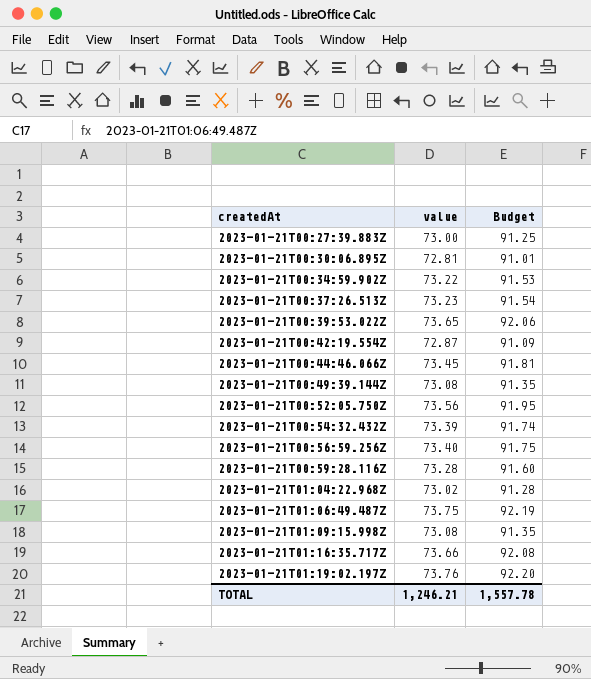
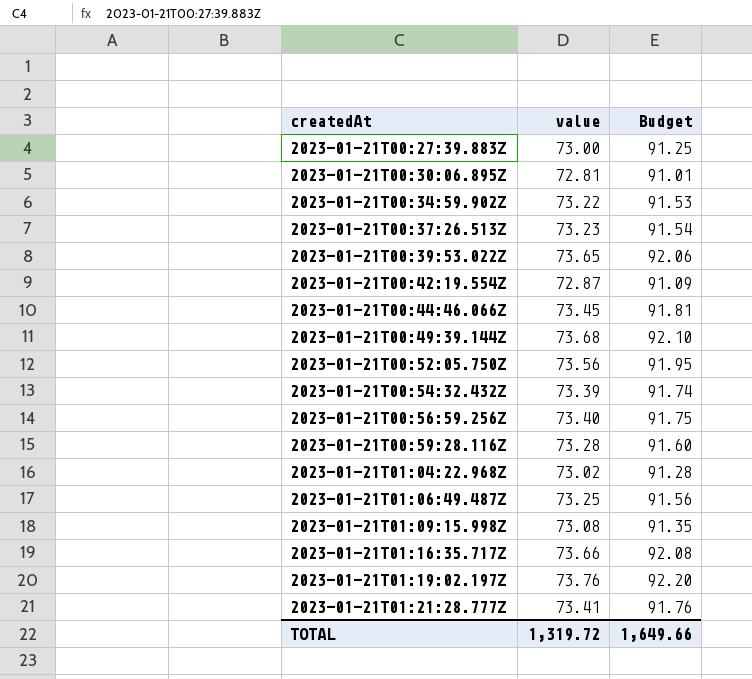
2023-01-21T00:49:39.144Z | value: 73.08 -> 73.68
2023-01-21T00:49:39.144Z | Budget: 91.35 -> 92.10
2023-01-21T01:06:49.487Z | value: 73.75 -> 73.25
2023-01-21T01:06:49.487Z | Budget: 92.19 -> 91.56
row 2023-01-21T01:21:28.777Z: none -> 73.41 | 91.76
TOTAL | value: 1,246.21 -> 1,319.72
TOTAL | Budget: 1,557.78 -> 1,649.66

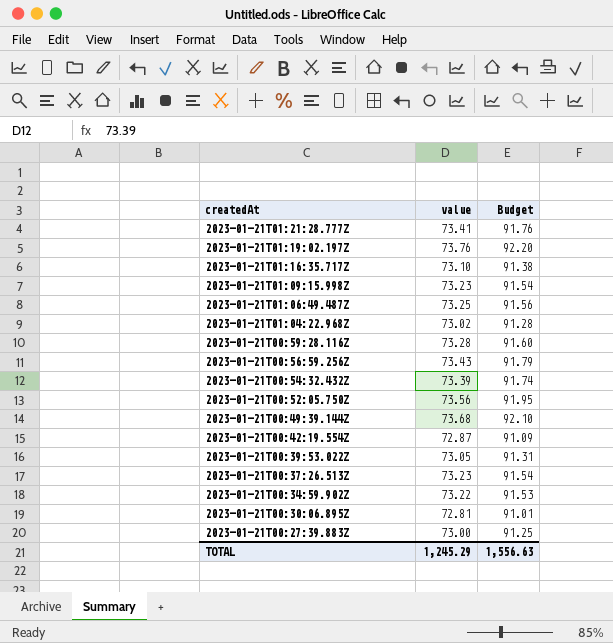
row order: createdAt ascending -> createdAt descending
row 2023-01-21T00:44:46.066Z: 73.45 | 91.81 -> none
2023-01-21T01:16:35.717Z | value: 73.66 -> 73.10
2023-01-21T01:16:35.717Z | Budget: 92.08 -> 91.38
2023-01-21T01:09:15.998Z | value: 73.08 -> 73.23
2023-01-21T01:09:15.998Z | Budget: 91.35 -> 91.54
2023-01-21T00:56:59.256Z | value: 73.40 -> 73.43
2023-01-21T00:56:59.256Z | Budget: 91.75 -> 91.79
2023-01-21T00:39:53.022Z | value: 73.65 -> 73.05
2023-01-21T00:39:53.022Z | Budget: 92.06 -> 91.31
TOTAL | value: 1,319.72 -> 1,245.29
TOTAL | Budget: 1,649.66 -> 1,556.63

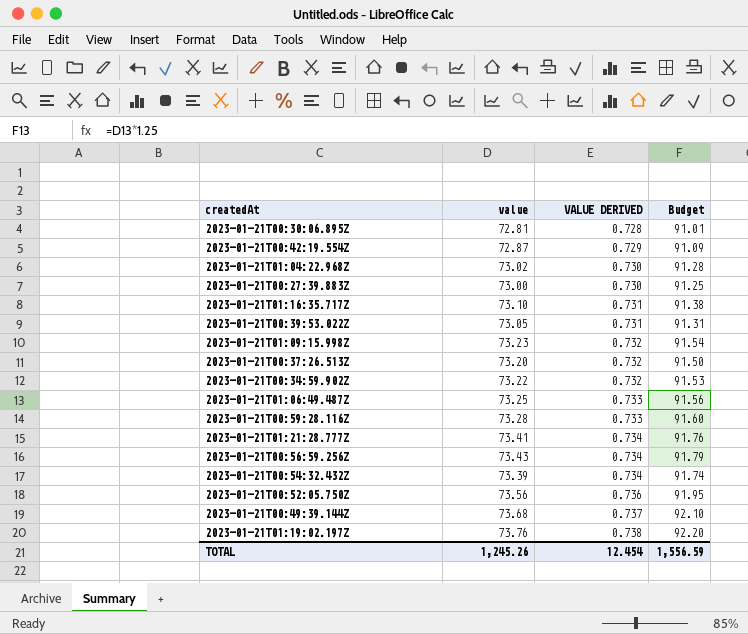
row order: createdAt descending -> VALUE DERIVED ascending
column VALUE DERIVED | formula: none -> [value] * 0.01
2023-01-21T00:37:26.513Z | value: 73.23 -> 73.20
2023-01-21T00:37:26.513Z | Budget: 91.54 -> 91.50
TOTAL | value: 1,245.29 -> 1,245.26
TOTAL | Budget: 1,556.63 -> 1,556.59

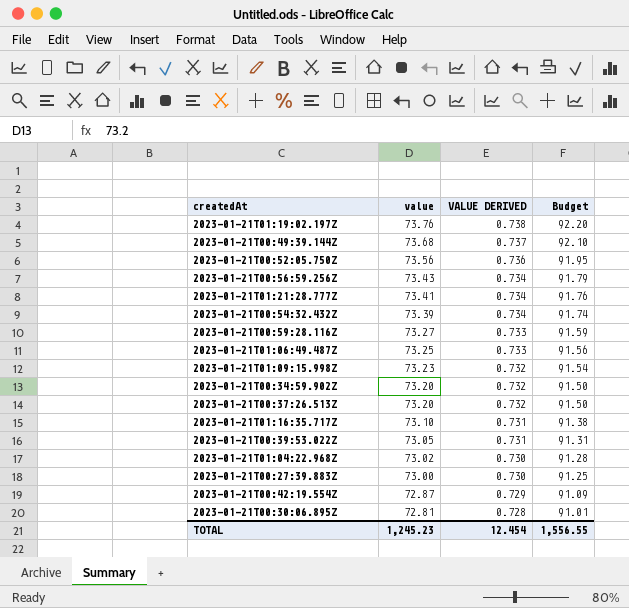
row order: VALUE DERIVED ascending -> value descending
2023-01-21T00:59:28.116Z | value: 73.28 -> 73.27
2023-01-21T00:59:28.116Z | Budget: 91.60 -> 91.59
2023-01-21T00:34:59.902Z | value: 73.22 -> 73.20
2023-01-21T00:34:59.902Z | Budget: 91.53 -> 91.50
TOTAL | value: 1,245.26 -> 1,245.23
TOTAL | Budget: 1,556.59 -> 1,556.55

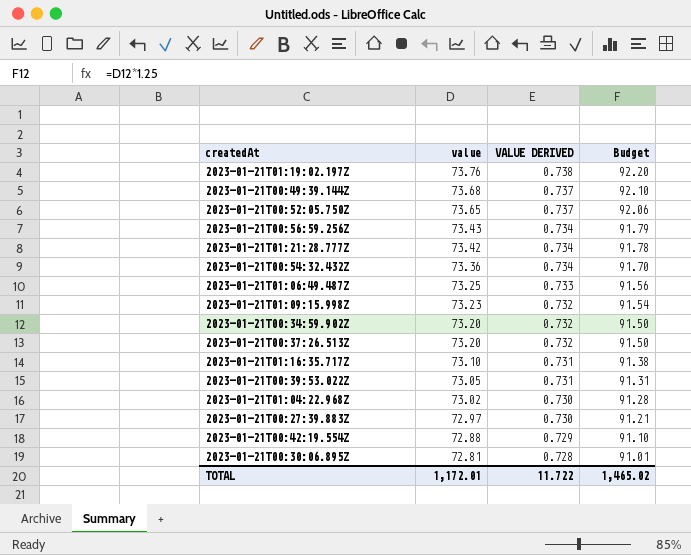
row 2023-01-21T00:59:28.116Z: 73.27 | 0.733 | 91.59 -> none
2023-01-21T00:52:05.750Z | value: 73.56 -> 73.65
2023-01-21T00:52:05.750Z | VALUE DERIVED: 0.736 -> 0.737
2023-01-21T00:52:05.750Z | Budget: 91.95 -> 92.06
2023-01-21T01:21:28.777Z | value: 73.41 -> 73.42
2023-01-21T01:21:28.777Z | Budget: 91.76 -> 91.78
2023-01-21T00:54:32.432Z | value: 73.39 -> 73.36
2023-01-21T00:54:32.432Z | Budget: 91.74 -> 91.70
2023-01-21T00:27:39.883Z | value: 73.00 -> 72.97
2023-01-21T00:27:39.883Z | Budget: 91.25 -> 91.21
2023-01-21T00:42:19.554Z | value: 72.87 -> 72.88
2023-01-21T00:42:19.554Z | Budget: 91.09 -> 91.10
TOTAL | value: 1,245.23 -> 1,172.01
TOTAL | VALUE DERIVED: 12.454 -> 11.722
TOTAL | Budget: 1,556.55 -> 1,465.02

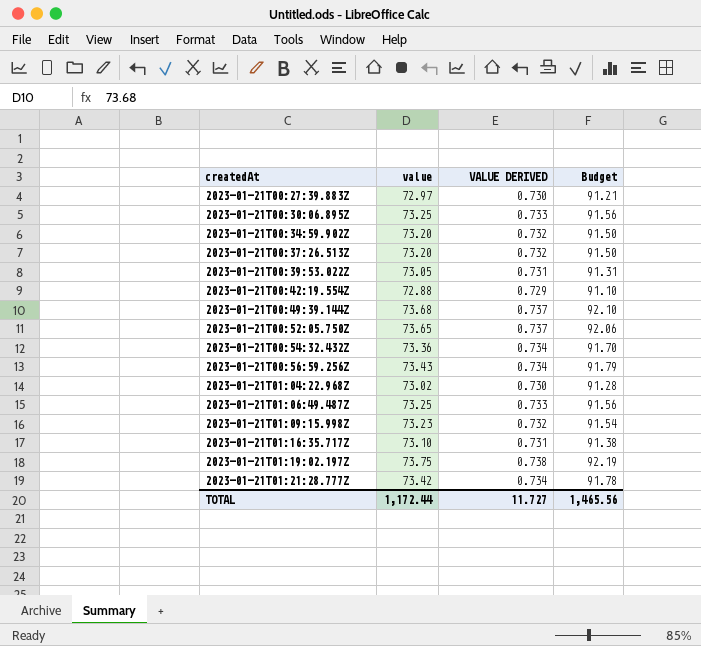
row order: value descending -> createdAt ascending
2023-01-21T00:30:06.895Z | value: 72.81 -> 73.25
2023-01-21T00:30:06.895Z | VALUE DERIVED: 0.728 -> 0.733
2023-01-21T00:30:06.895Z | Budget: 91.01 -> 91.56
2023-01-21T01:19:02.197Z | value: 73.76 -> 73.75
2023-01-21T01:19:02.197Z | Budget: 92.20 -> 92.19
TOTAL | value: 1,172.01 -> 1,172.44
TOTAL | VALUE DERIVED: 11.722 -> 11.727
TOTAL | Budget: 1,465.02 -> 1,465.56

